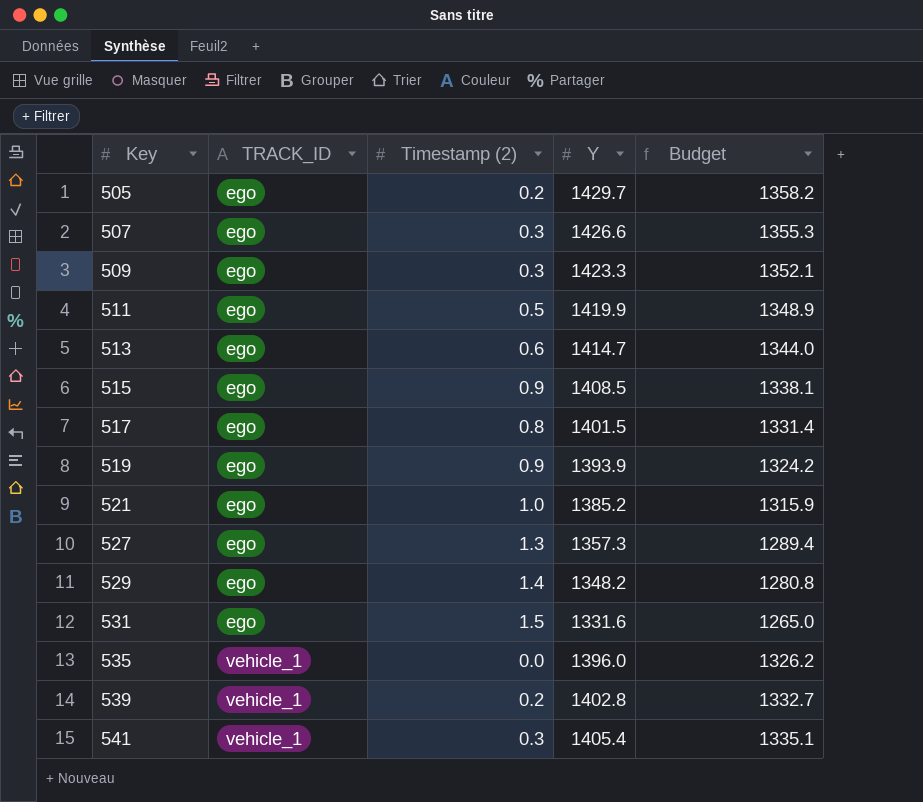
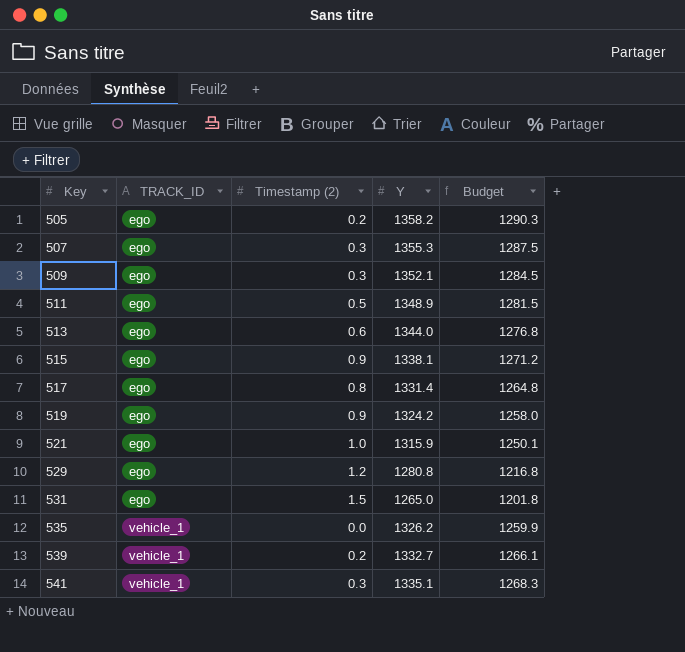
row 527: ego | 1.3 | 1357.3 | 1289.4 -> none
505 | Y: 1429.7 -> 1358.2
505 | Budget: 1358.2 -> 1290.3
507 | Y: 1426.6 -> 1355.3
507 | Budget: 1355.3 -> 1287.5
509 | Y: 1423.3 -> 1352.1
509 | Budget: 1352.1 -> 1284.5
511 | Y: 1419.9 -> 1348.9
511 | Budget: 1348.9 -> 1281.5
513 | Y: 1414.7 -> 1344.0
513 | Budget: 1344.0 -> 1276.8
515 | Y: 1408.5 -> 1338.1
515 | Budget: 1338.1 -> 1271.2
517 | Y: 1401.5 -> 1331.4
517 | Budget: 1331.4 -> 1264.8
519 | Y: 1393.9 -> 1324.2
519 | Budget: 1324.2 -> 1258.0
521 | Y: 1385.2 -> 1315.9
521 | Budget: 1315.9 -> 1250.1
529 | Timestamp (2): 1.4 -> 1.2
529 | Y: 1348.2 -> 1280.8
529 | Budget: 1280.8 -> 1216.8
531 | Y: 1331.6 -> 1265.0
531 | Budget: 1265.0 -> 1201.8
535 | Y: 1396.0 -> 1326.2
535 | Budget: 1326.2 -> 1259.9
539 | Y: 1402.8 -> 1332.7
539 | Budget: 1332.7 -> 1266.1
541 | Y: 1405.4 -> 1335.1
541 | Budget: 1335.1 -> 1268.3

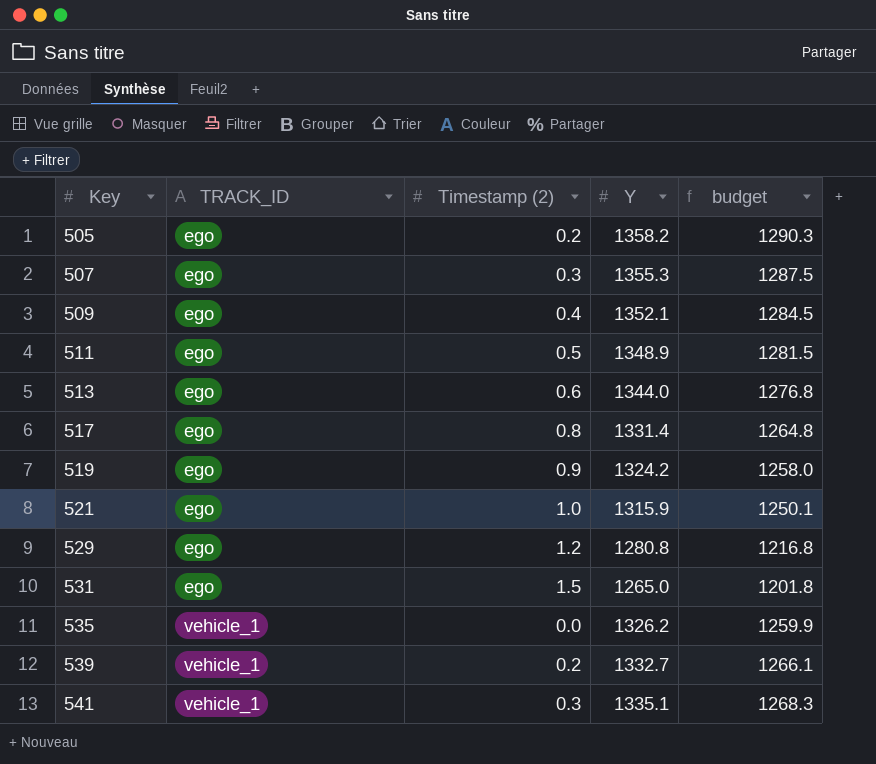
column name: Budget -> budget
row 515: ego | 0.9 | 1338.1 | 1271.2 -> none
509 | Timestamp (2): 0.3 -> 0.4

